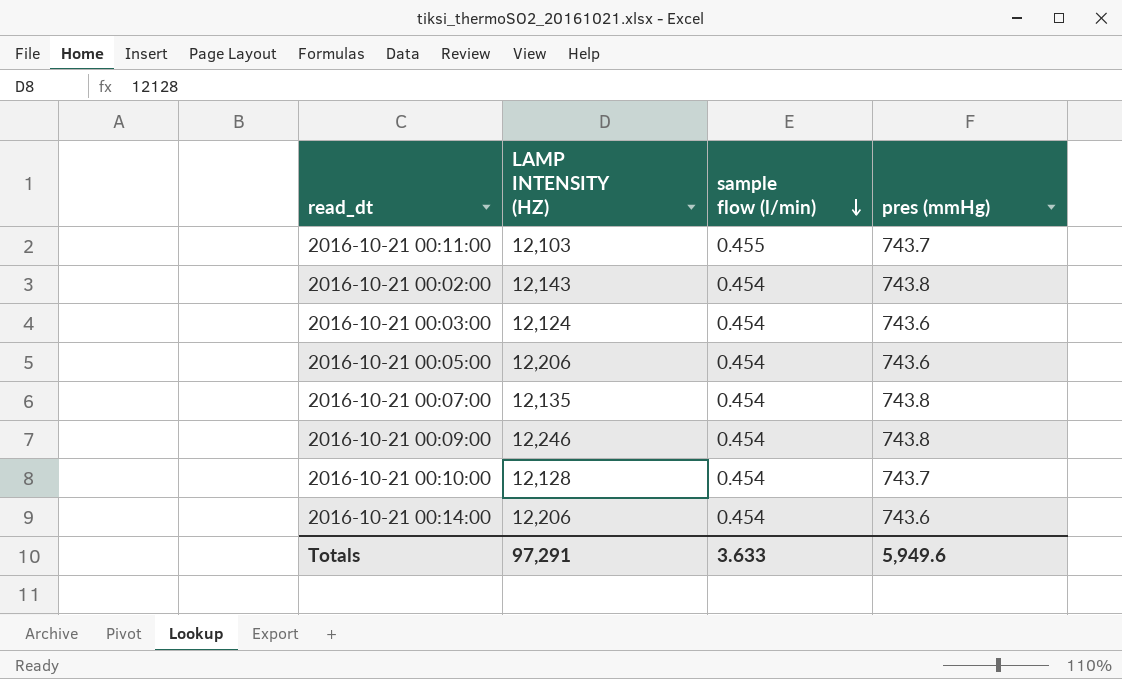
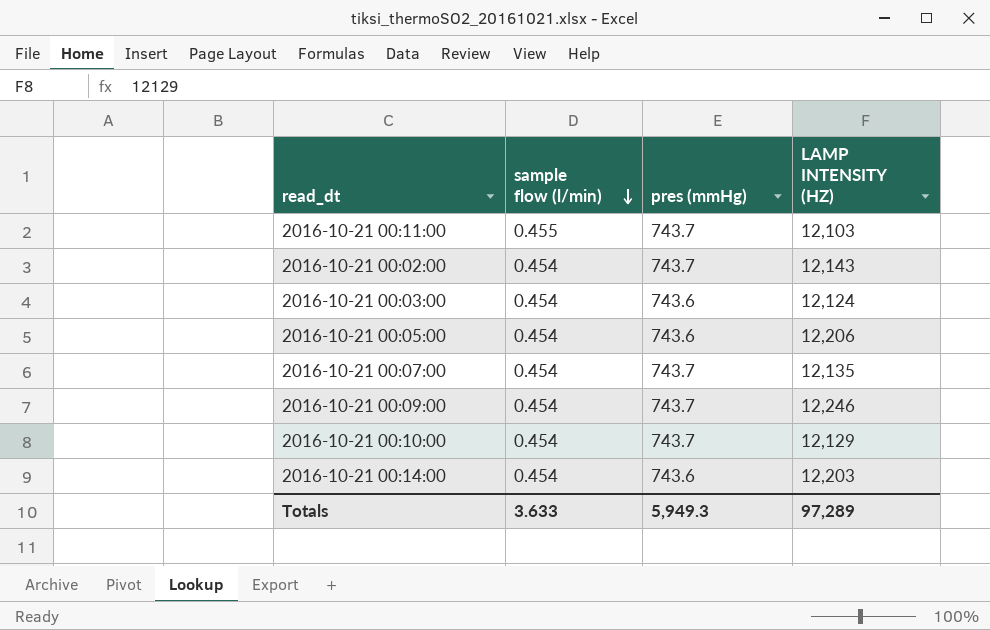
column LAMP INTENSITY (HZ) | position: 2 -> 4
2016-10-21 00:02:00 | pres (mmHg): 743.8 -> 743.7
2016-10-21 00:07:00 | pres (mmHg): 743.8 -> 743.7
2016-10-21 00:09:00 | pres (mmHg): 743.8 -> 743.7
2016-10-21 00:10:00 | LAMP INTENSITY (HZ): 12,128 -> 12,129
2016-10-21 00:14:00 | LAMP INTENSITY (HZ): 12,206 -> 12,203
Totals | pres (mmHg): 5,949.6 -> 5,949.3
Totals | LAMP INTENSITY (HZ): 97,291 -> 97,289

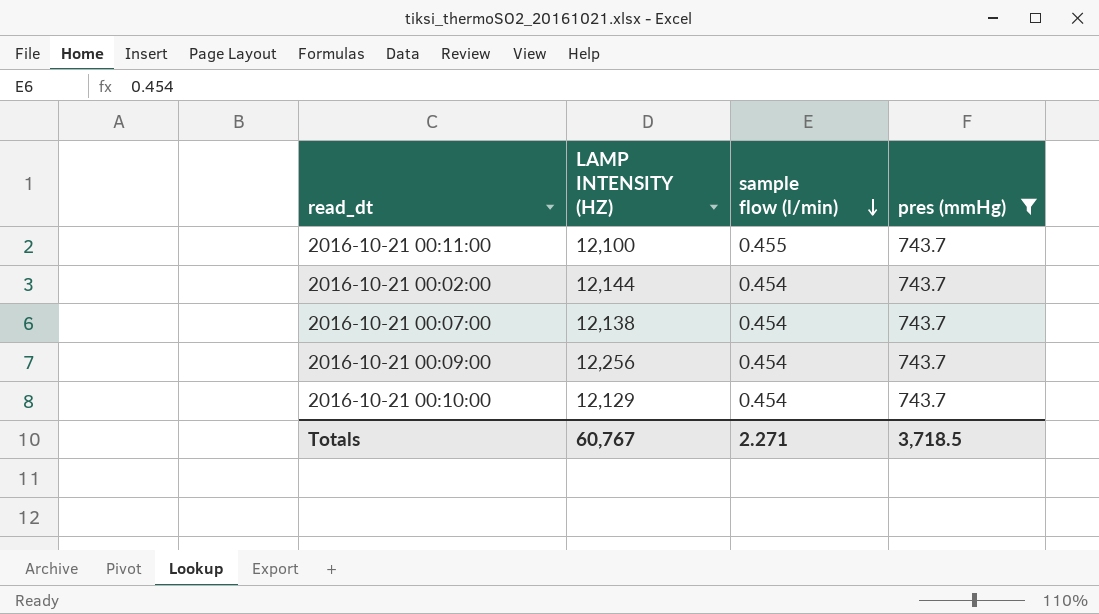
filter: none -> pres (mmHg) = 743.7
column LAMP INTENSITY (HZ) | position: 4 -> 2
2016-10-21 00:11:00 | LAMP INTENSITY (HZ): 12,103 -> 12,100
2016-10-21 00:02:00 | LAMP INTENSITY (HZ): 12,143 -> 12,144
2016-10-21 00:07:00 | LAMP INTENSITY (HZ): 12,135 -> 12,138
2016-10-21 00:09:00 | LAMP INTENSITY (HZ): 12,246 -> 12,256
Totals | LAMP INTENSITY (HZ): 97,289 -> 60,767
Totals | sample flow (l/min): 3.633 -> 2.271
Totals | pres (mmHg): 5,949.3 -> 3,718.5

